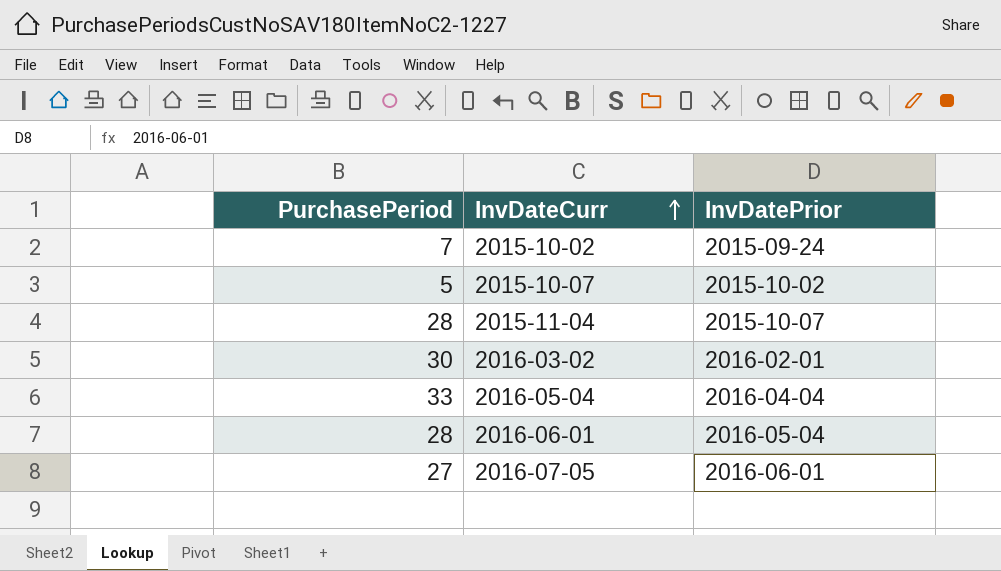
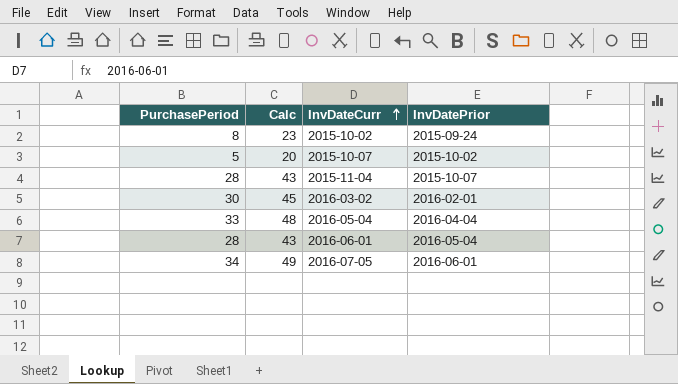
column Calc | formula: none -> [PurchasePeriod] + 15
2015-10-02 | PurchasePeriod: 7 -> 8
2016-07-05 | PurchasePeriod: 27 -> 34

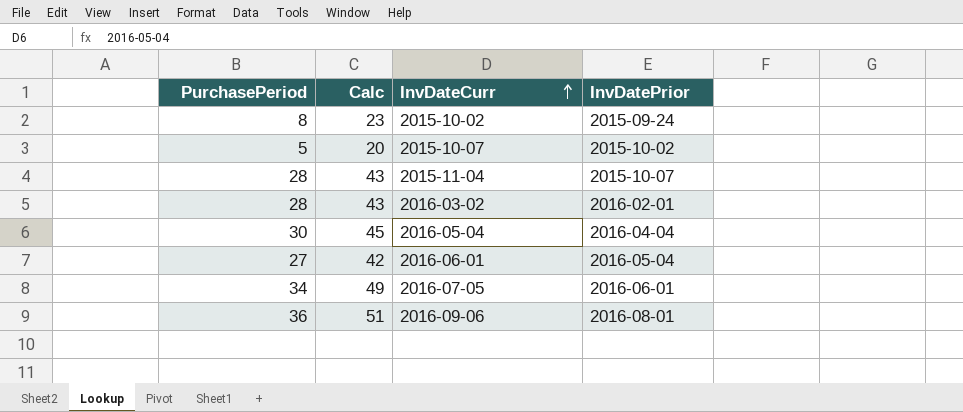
2016-03-02 | PurchasePeriod: 30 -> 28
2016-03-02 | Calc: 45 -> 43
2016-05-04 | PurchasePeriod: 33 -> 30
2016-05-04 | Calc: 48 -> 45
2016-06-01 | PurchasePeriod: 28 -> 27
2016-06-01 | Calc: 43 -> 42
row 2016-09-06: none -> 36 | 51 | 2016-08-01

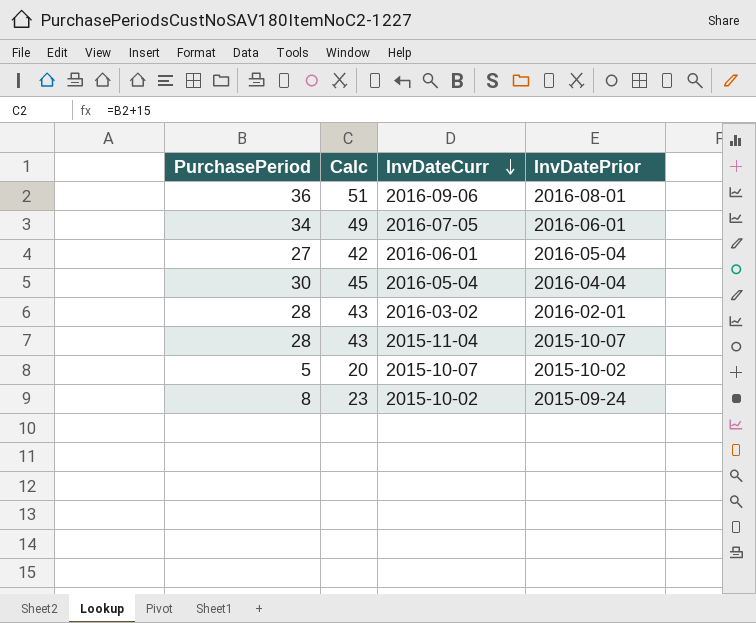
row order: InvDateCurr ascending -> InvDateCurr descending

